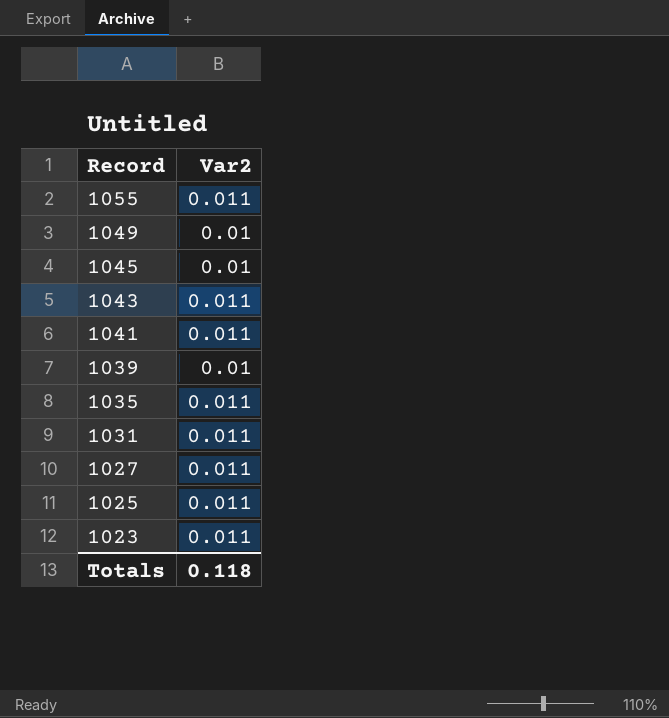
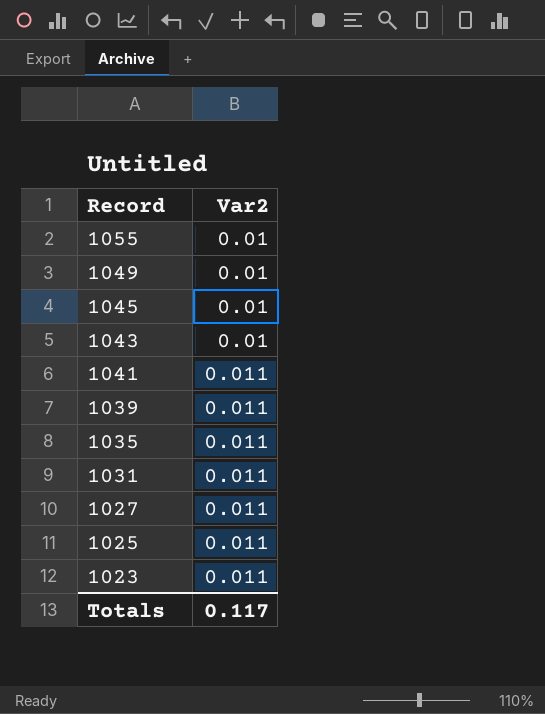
1055 | Var2: 0.011 -> 0.01
1043 | Var2: 0.011 -> 0.01
1039 | Var2: 0.01 -> 0.011
Totals | Var2: 0.118 -> 0.117

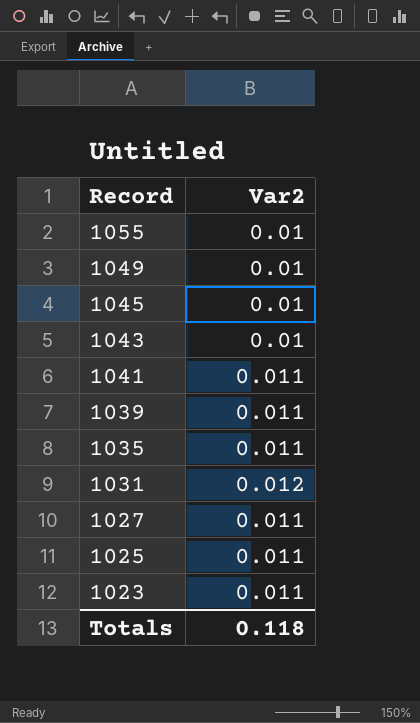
1031 | Var2: 0.011 -> 0.012
Totals | Var2: 0.117 -> 0.118

